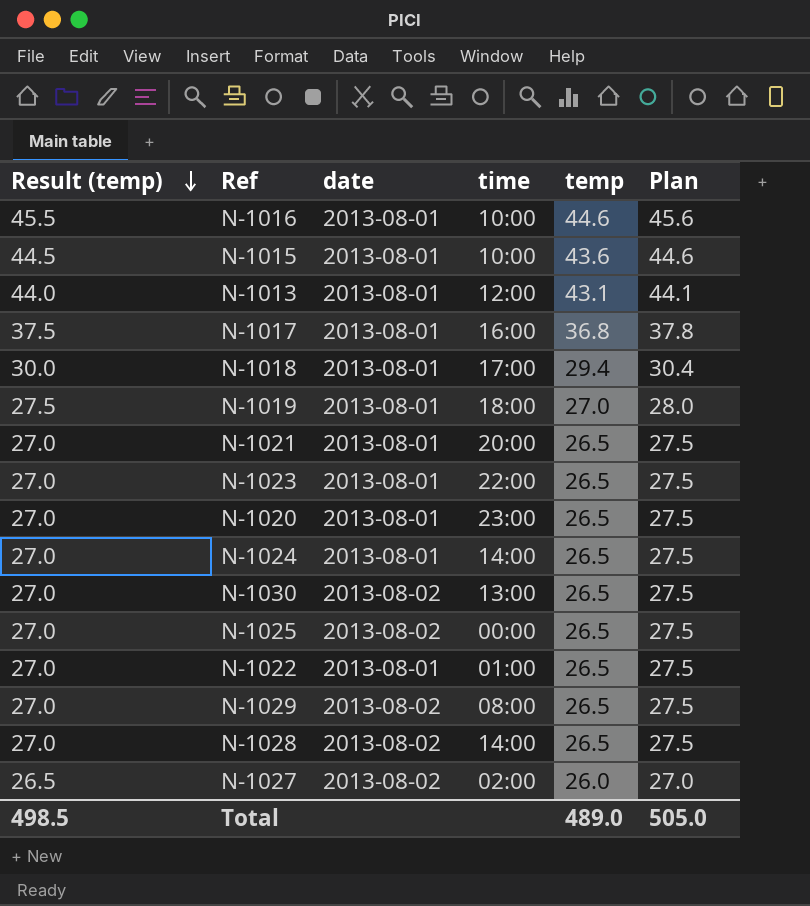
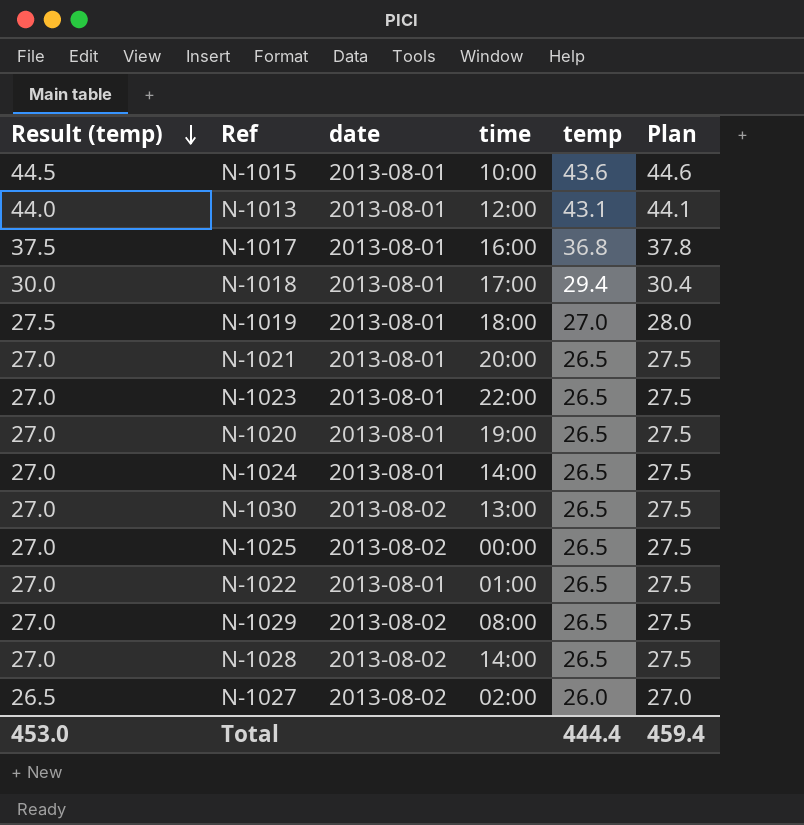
row N-1016: 45.5 | 2013-08-01 | 10:00 | 44.6 | 45.6 -> none
N-1020 | time: 23:00 -> 19:00
Total | Result (temp): 498.5 -> 453.0
Total | temp: 489.0 -> 444.4
Total | Plan: 505.0 -> 459.4

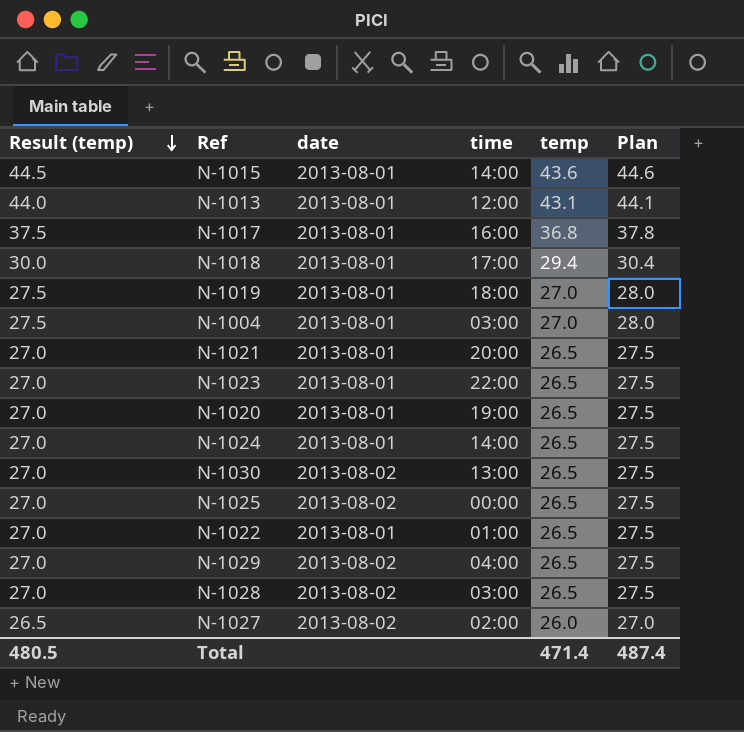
N-1015 | time: 10:00 -> 14:00
row N-1004: none -> 27.5 | 2013-08-01 | 03:00 | 27.0 | 28.0
N-1029 | time: 08:00 -> 04:00
N-1028 | time: 14:00 -> 03:00
Total | Result (temp): 453.0 -> 480.5
Total | temp: 444.4 -> 471.4
Total | Plan: 459.4 -> 487.4

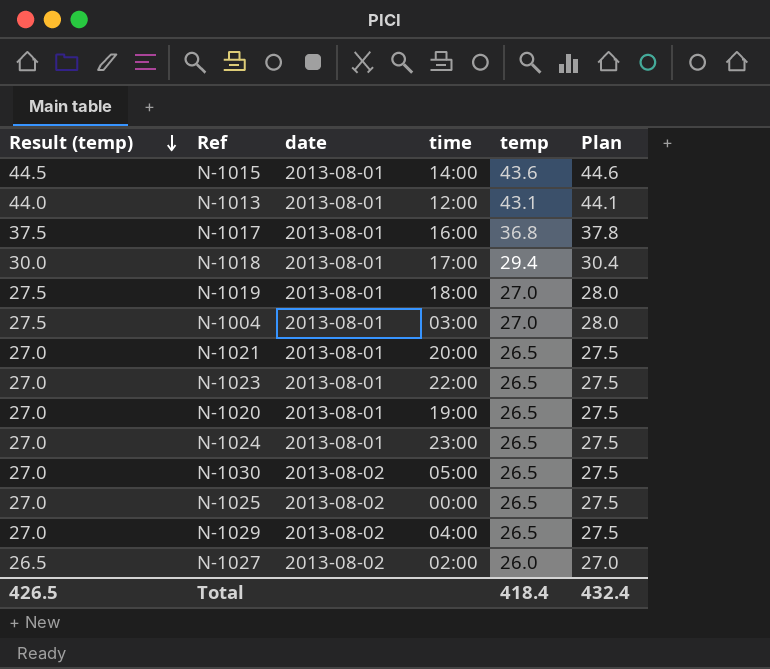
row N-1022: 27.0 | 2013-08-01 | 01:00 | 26.5 | 27.5 -> none
row N-1028: 27.0 | 2013-08-02 | 03:00 | 26.5 | 27.5 -> none
N-1024 | time: 14:00 -> 23:00
N-1030 | time: 13:00 -> 05:00
Total | Result (temp): 480.5 -> 426.5
Total | temp: 471.4 -> 418.4
Total | Plan: 487.4 -> 432.4

